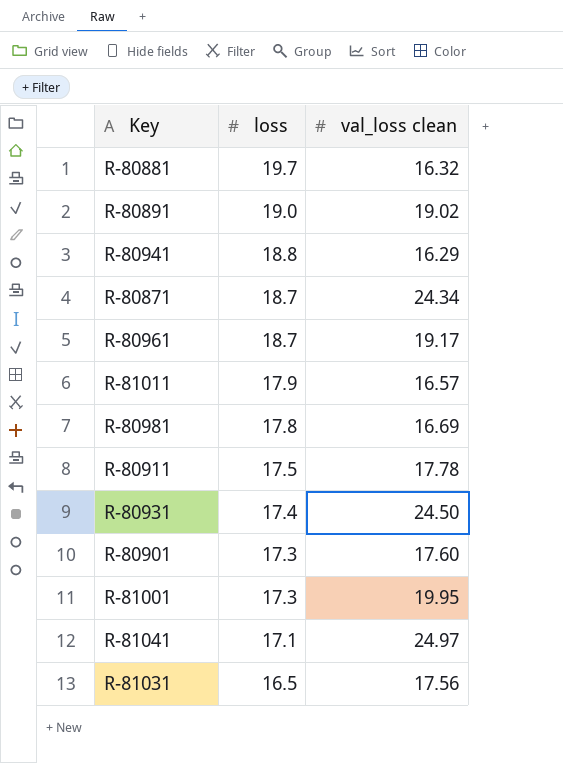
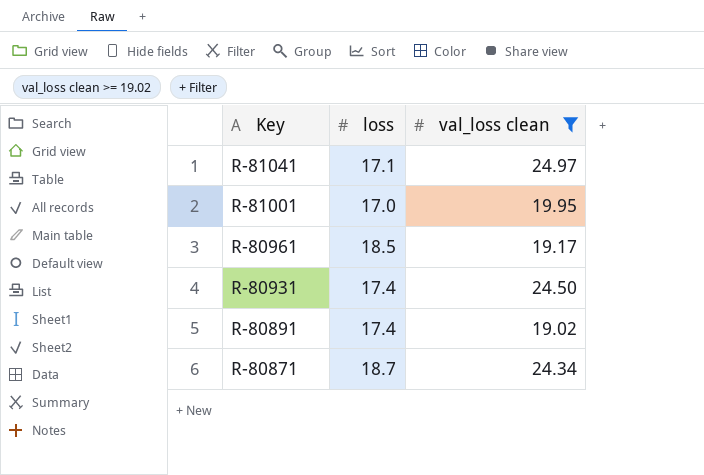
filter: none -> val_loss clean >= 19.02
row order: loss descending -> Key descending
R-81001 | loss: 17.3 -> 17.0
R-80961 | loss: 18.7 -> 18.5
R-80891 | loss: 19.0 -> 17.4

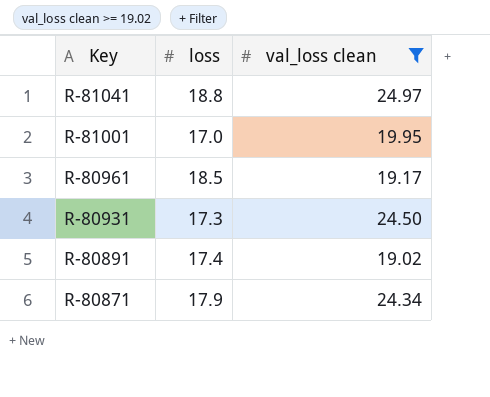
R-81041 | loss: 17.1 -> 18.8
R-80931 | loss: 17.4 -> 17.3
R-80871 | loss: 18.7 -> 17.9

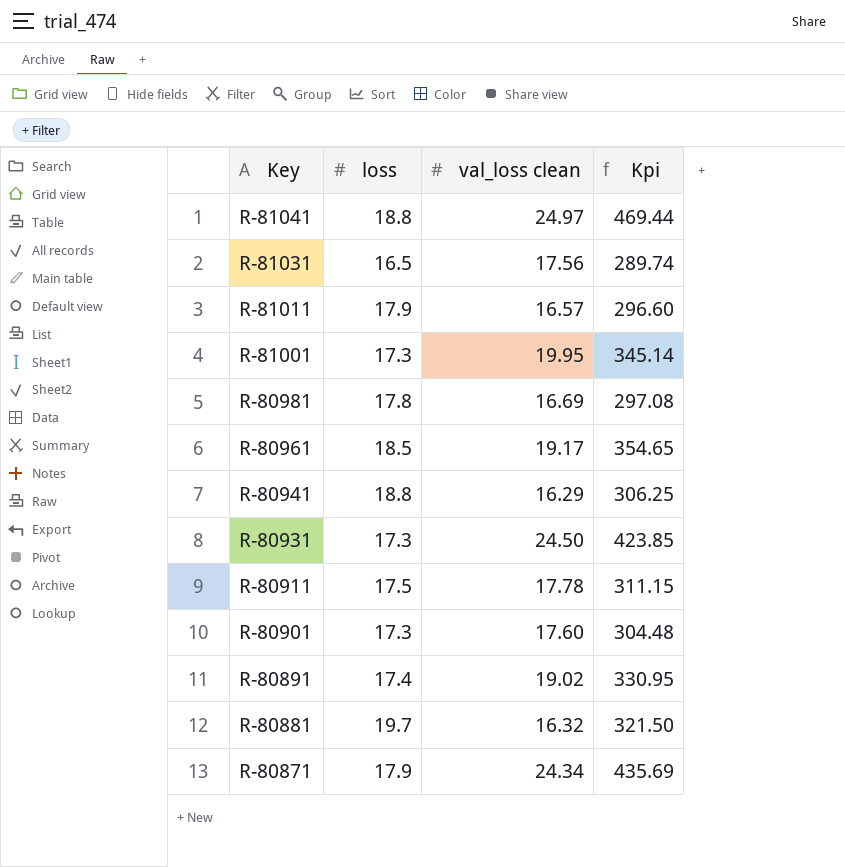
filter: val_loss clean >= 19.02 -> none
column Kpi | formula: none -> [loss] * [val_loss clean]
R-81001 | loss: 17.0 -> 17.3

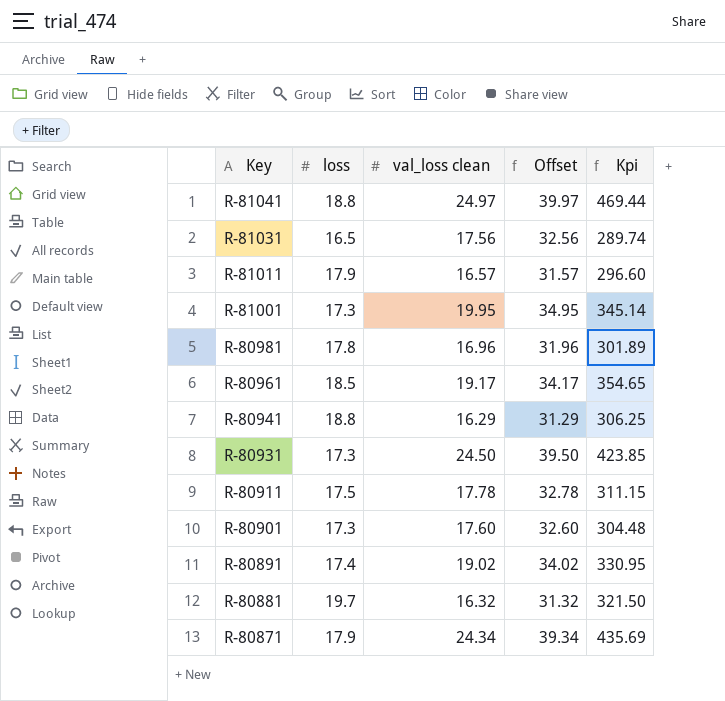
column Offset | formula: none -> [val_loss clean] + 15
R-80981 | val_loss clean: 16.69 -> 16.96
R-80981 | Kpi: 297.08 -> 301.89

